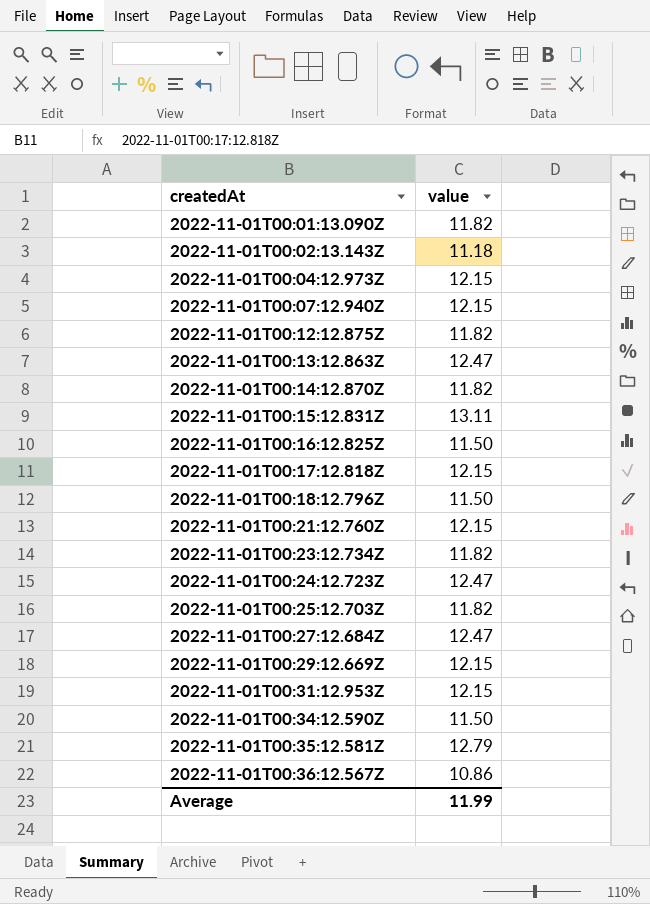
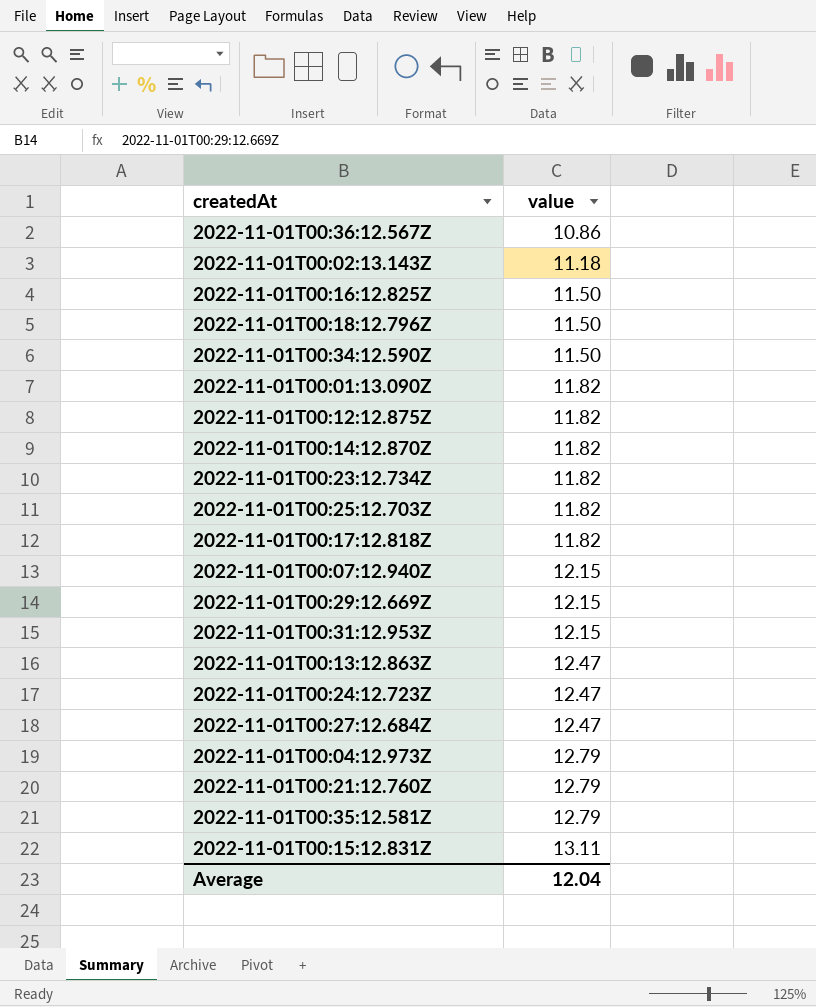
row order: createdAt ascending -> value ascending
2022-11-01T00:17:12.818Z | value: 12.15 -> 11.82
2022-11-01T00:04:12.973Z | value: 12.15 -> 12.79
2022-11-01T00:21:12.760Z | value: 12.15 -> 12.79
Average | value: 11.99 -> 12.04

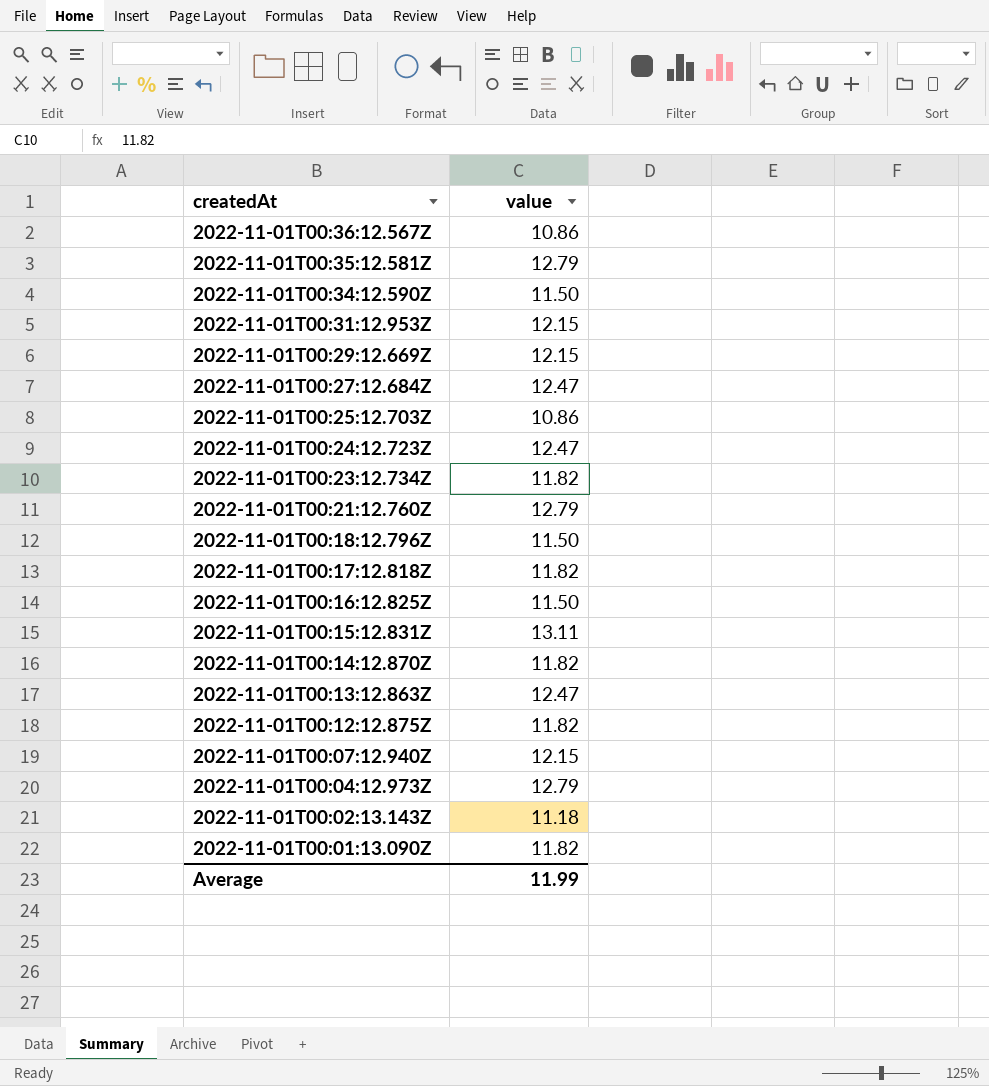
row order: value ascending -> createdAt descending
2022-11-01T00:25:12.703Z | value: 11.82 -> 10.86
Average | value: 12.04 -> 11.99

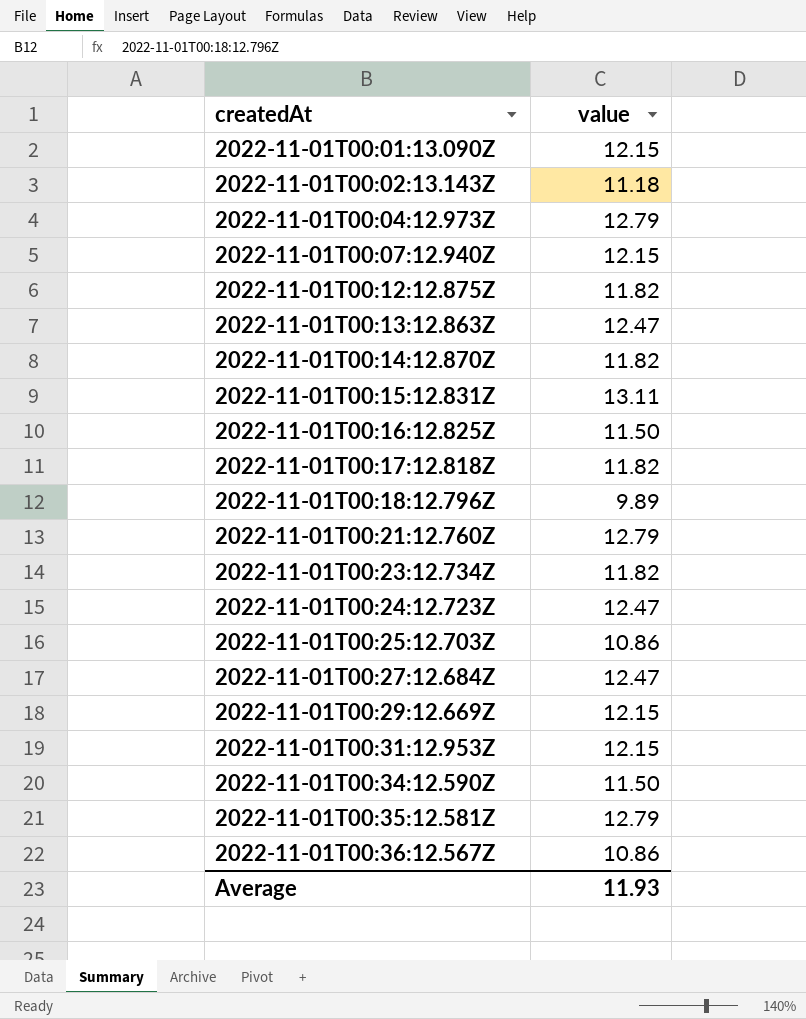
row order: createdAt descending -> createdAt ascending
2022-11-01T00:01:13.090Z | value: 11.82 -> 12.15
2022-11-01T00:18:12.796Z | value: 11.50 -> 9.89
Average | value: 11.99 -> 11.93

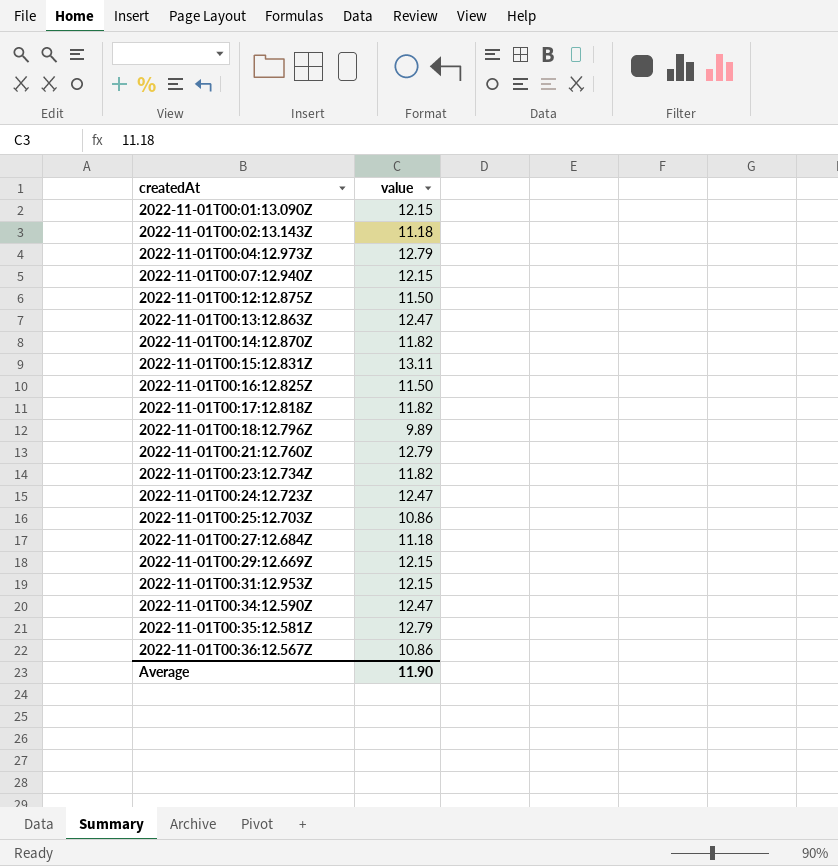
2022-11-01T00:12:12.875Z | value: 11.82 -> 11.50
2022-11-01T00:27:12.684Z | value: 12.47 -> 11.18
2022-11-01T00:34:12.590Z | value: 11.50 -> 12.47
Average | value: 11.93 -> 11.90

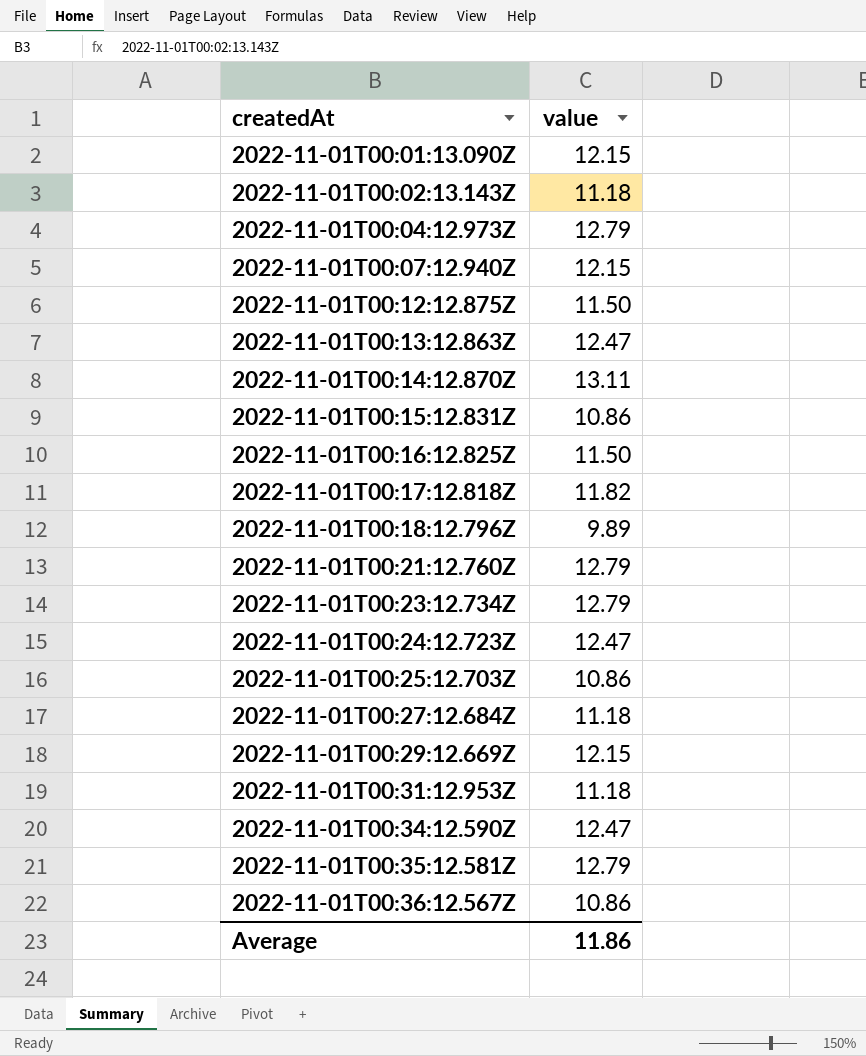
2022-11-01T00:14:12.870Z | value: 11.82 -> 13.11
2022-11-01T00:15:12.831Z | value: 13.11 -> 10.86
2022-11-01T00:23:12.734Z | value: 11.82 -> 12.79
2022-11-01T00:31:12.953Z | value: 12.15 -> 11.18
Average | value: 11.90 -> 11.86

